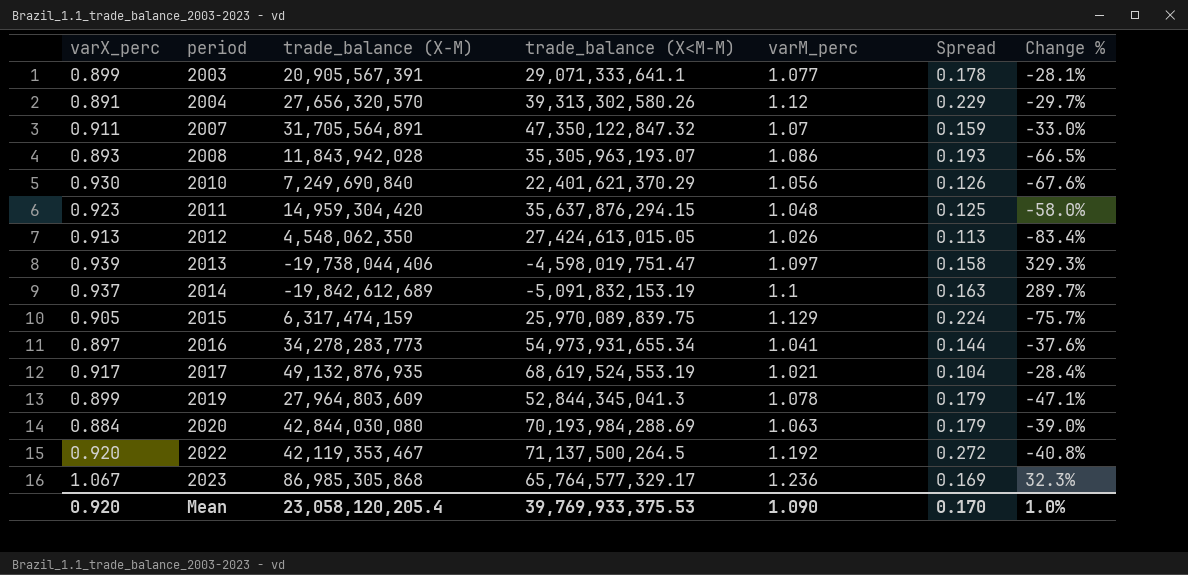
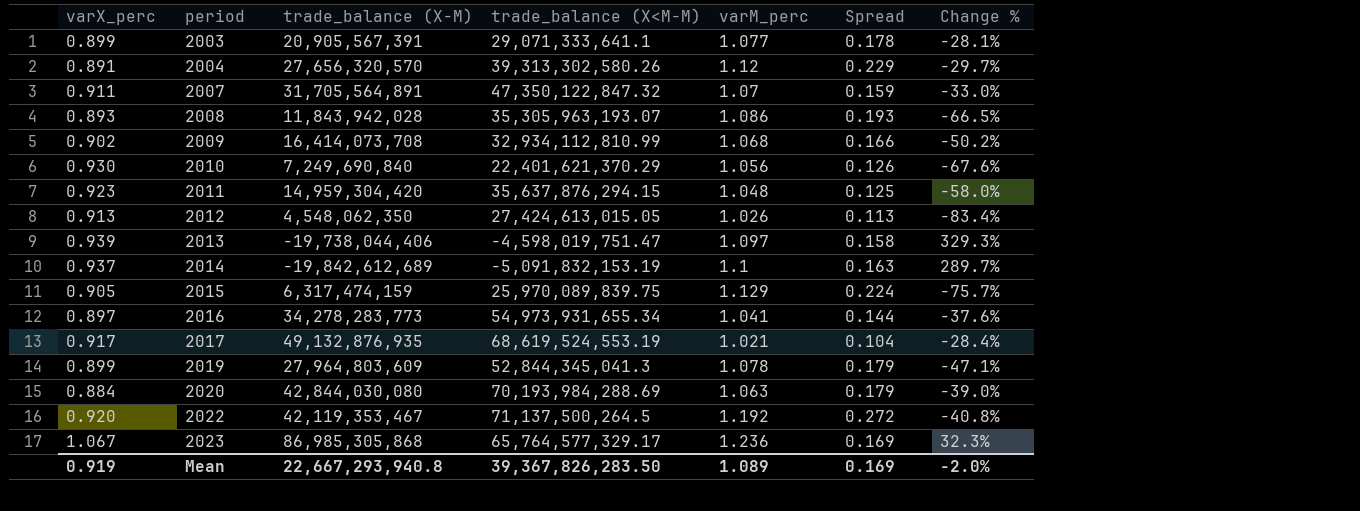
row 2009: none -> 0.902 | 16,414,073,708 | 32,934,112,810.99 | 1.068 | 0.166 | -50.2%
Mean | varX_perc: 0.920 -> 0.919
Mean | trade_balance (X-M): 23,058,120,205.4 -> 22,667,293,940.8
Mean | trade_balance (X<M-M): 39,769,933,375.53 -> 39,367,826,283.50
Mean | varM_perc: 1.090 -> 1.089
Mean | Spread: 0.170 -> 0.169
Mean | Change %: 1.0% -> -2.0%

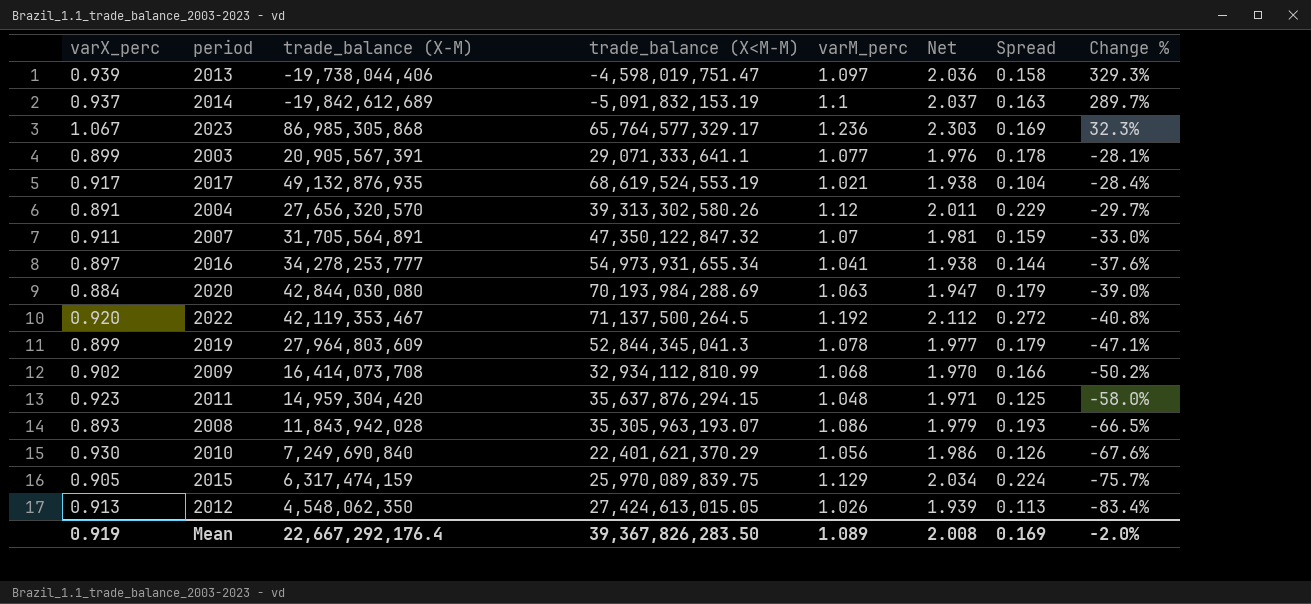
row order: period ascending -> Change % descending
column Net | formula: none -> [varX_perc] + [varM_perc]
2016 | trade_balance (X-M): 34,278,283,773 -> 34,278,253,777
Mean | trade_balance (X-M): 22,667,293,940.8 -> 22,667,292,176.4

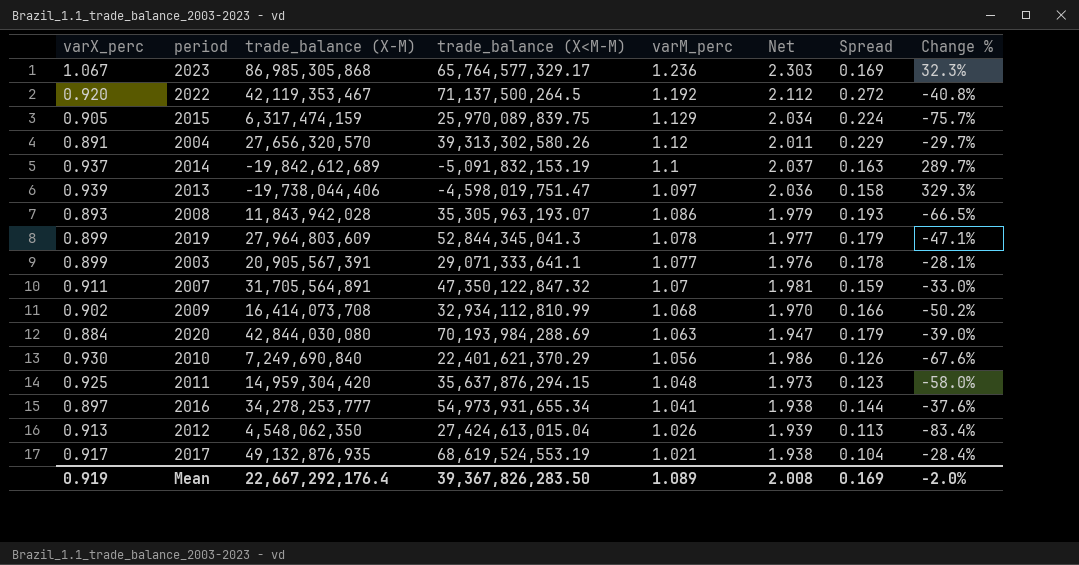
row order: Change % descending -> varM_perc descending
2011 | varX_perc: 0.923 -> 0.925
2011 | Net: 1.971 -> 1.973
2011 | Spread: 0.125 -> 0.123
2012 | trade_balance (X<M-M): 27,424,613,015.05 -> 27,424,613,015.04

